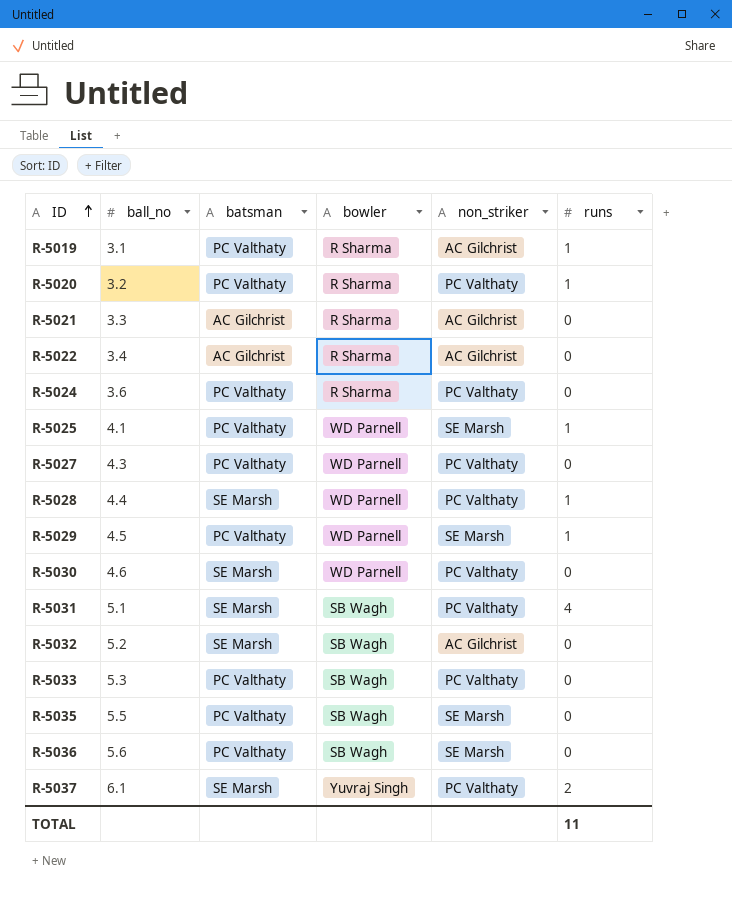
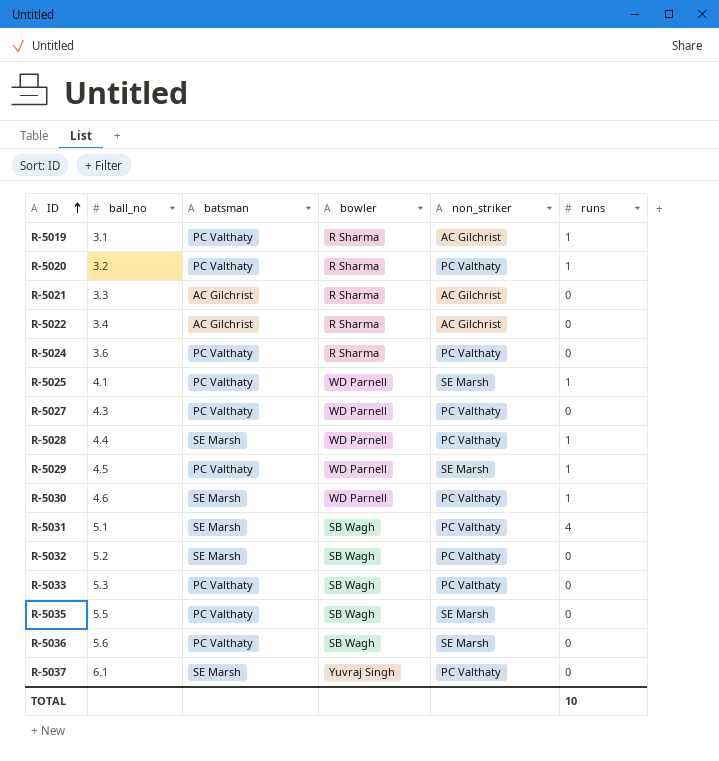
R-5030 | runs: 0 -> 1
R-5032 | non_striker: AC Gilchrist -> PC Valthaty
R-5037 | runs: 2 -> 0
TOTAL | runs: 11 -> 10

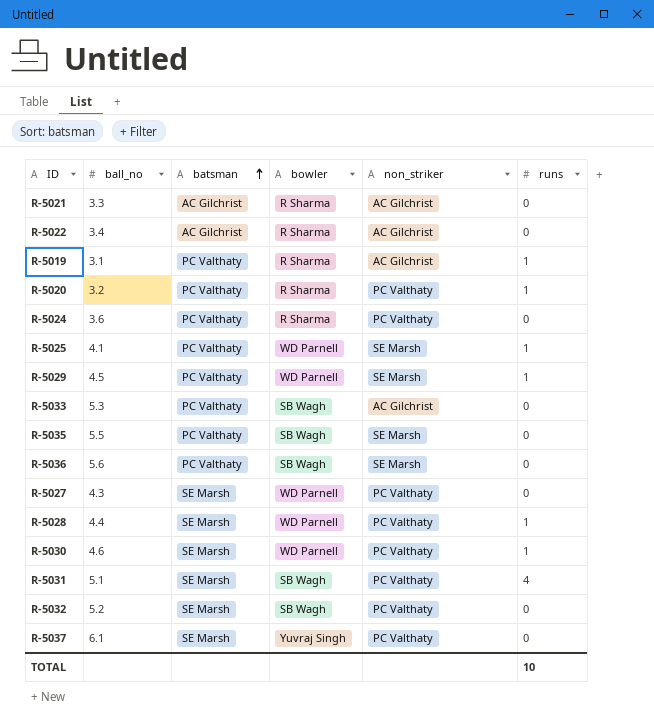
row order: ID ascending -> batsman ascending
R-5033 | non_striker: PC Valthaty -> AC Gilchrist
R-5027 | batsman: PC Valthaty -> SE Marsh

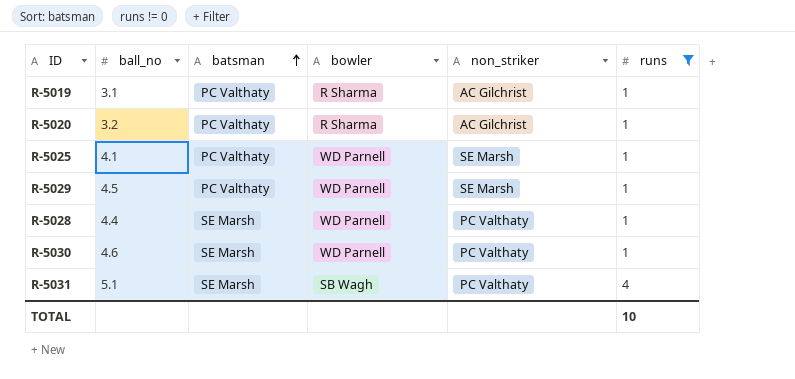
filter: none -> runs != 0
R-5020 | non_striker: PC Valthaty -> AC Gilchrist

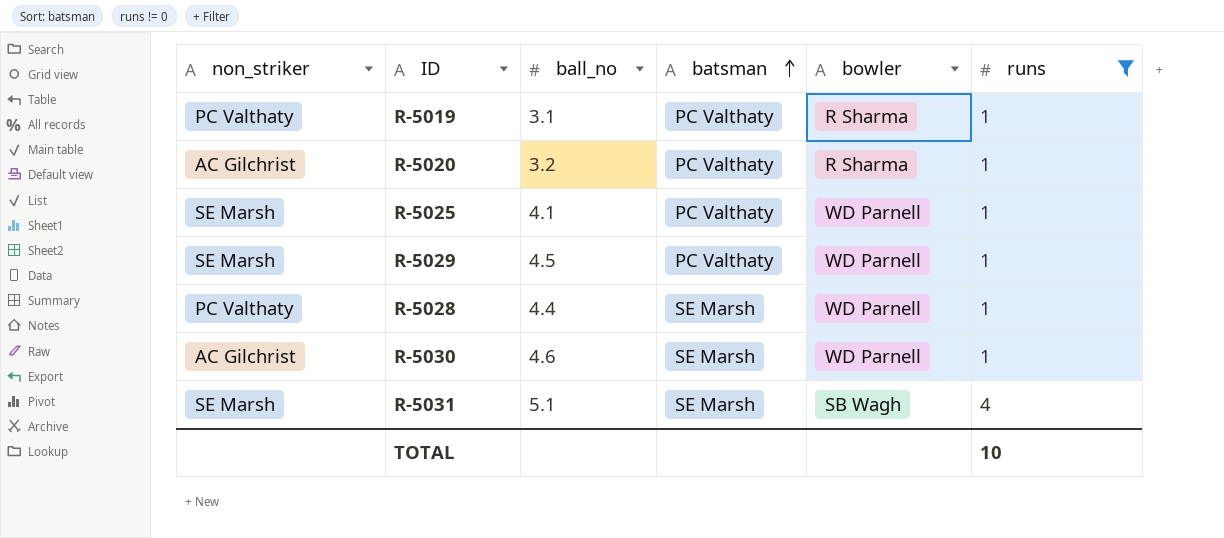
column non_striker | position: 5 -> 1
R-5019 | non_striker: AC Gilchrist -> PC Valthaty
R-5030 | non_striker: PC Valthaty -> AC Gilchrist
R-5031 | non_striker: PC Valthaty -> SE Marsh

